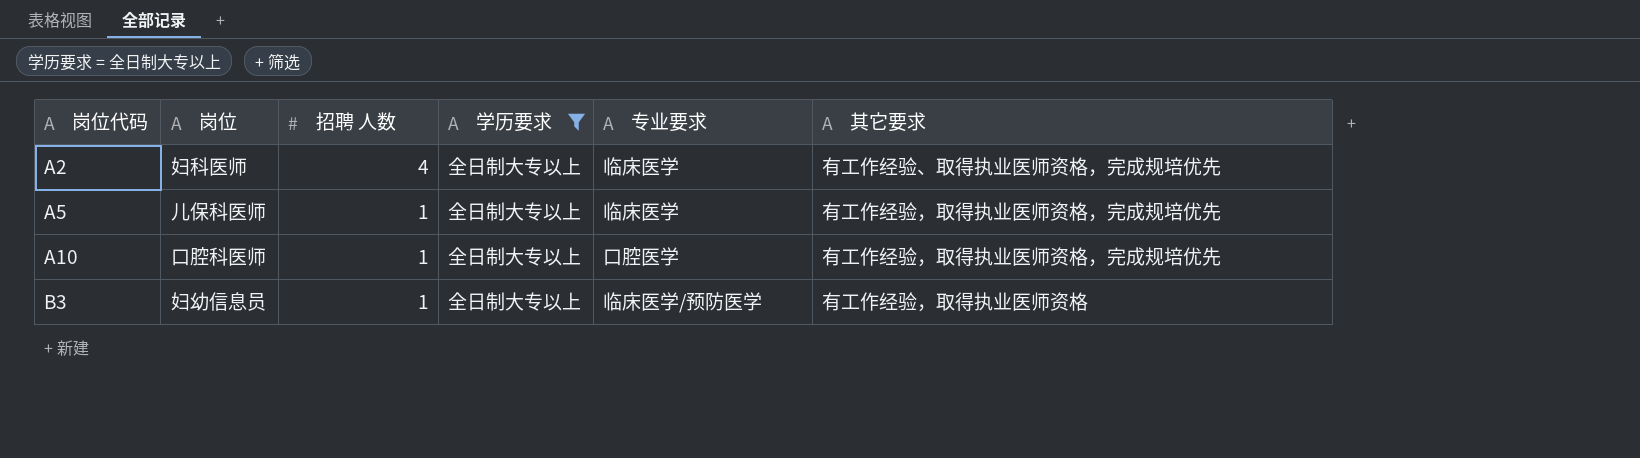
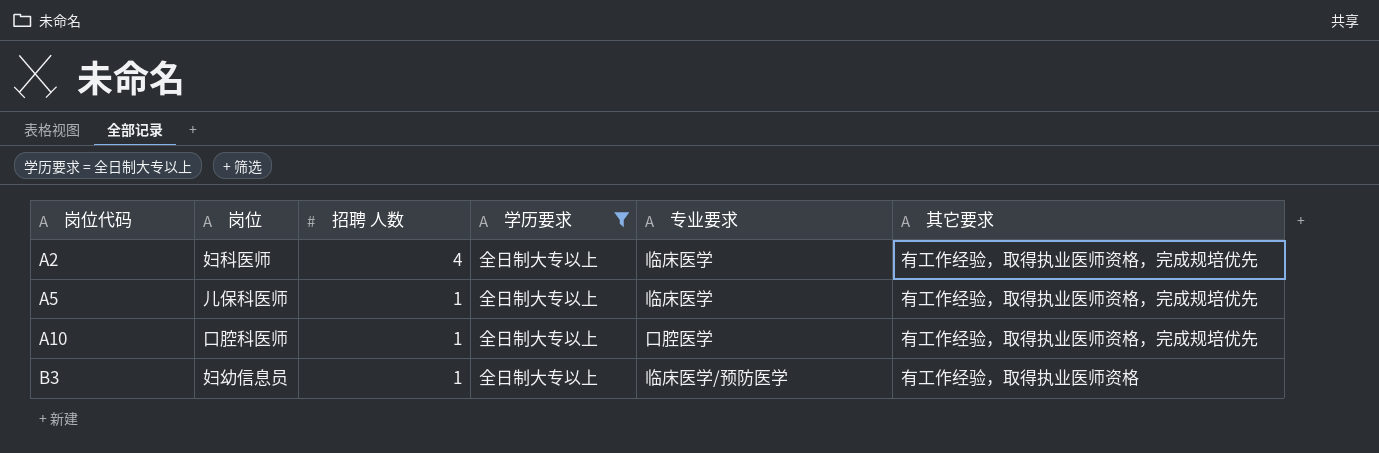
A2 | 其它要求: 有工作经验、取得执业医师资格，完成规培优先 -> 有工作经验，取得执业医师资格，完成规培优先

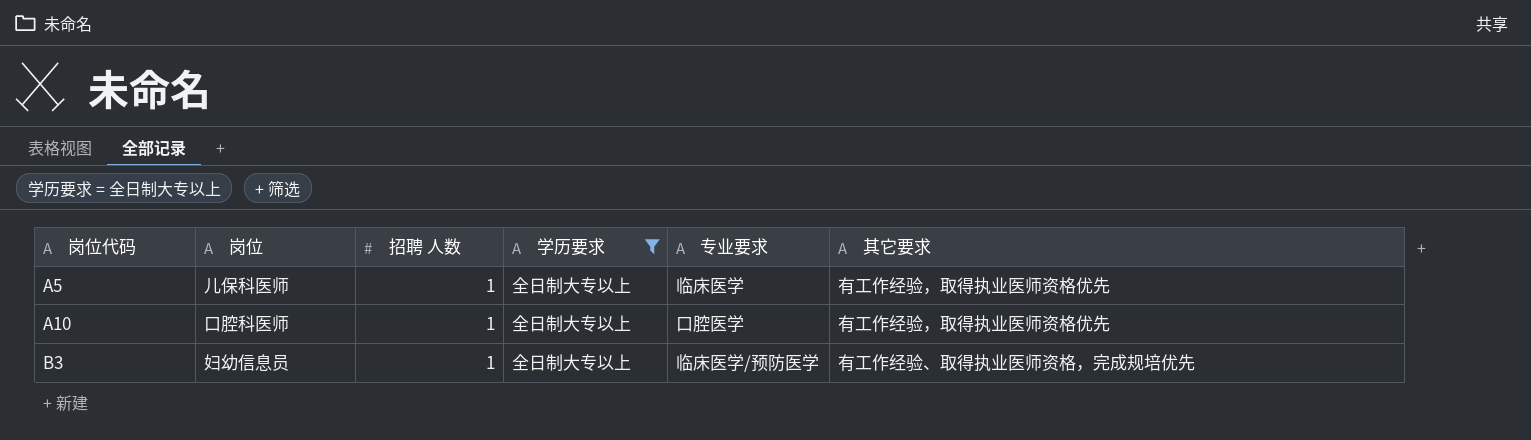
row A2: 妇科医师 | 4 | 全日制大专以上 | 临床医学 | 有工作经验，取得执业医师资格，完成规培优先 -> none
A5 | 其它要求: 有工作经验，取得执业医师资格，完成规培优先 -> 有工作经验，取得执业医师资格优先
A10 | 其它要求: 有工作经验，取得执业医师资格，完成规培优先 -> 有工作经验，取得执业医师资格优先
B3 | 其它要求: 有工作经验，取得执业医师资格 -> 有工作经验、取得执业医师资格，完成规培优先

